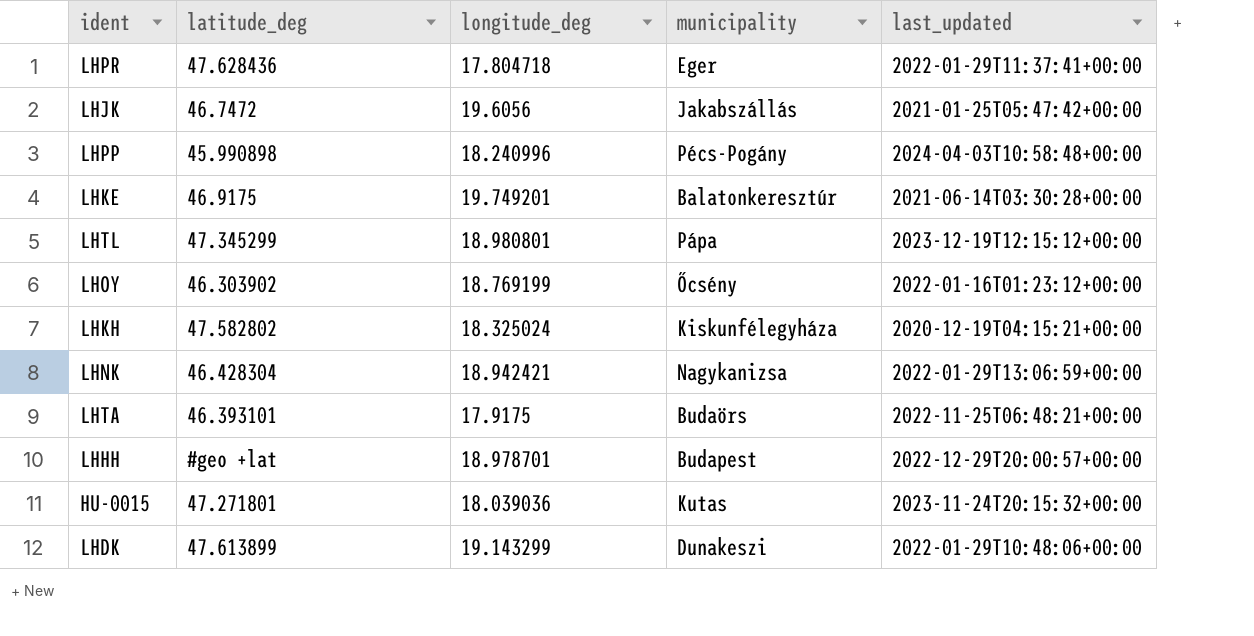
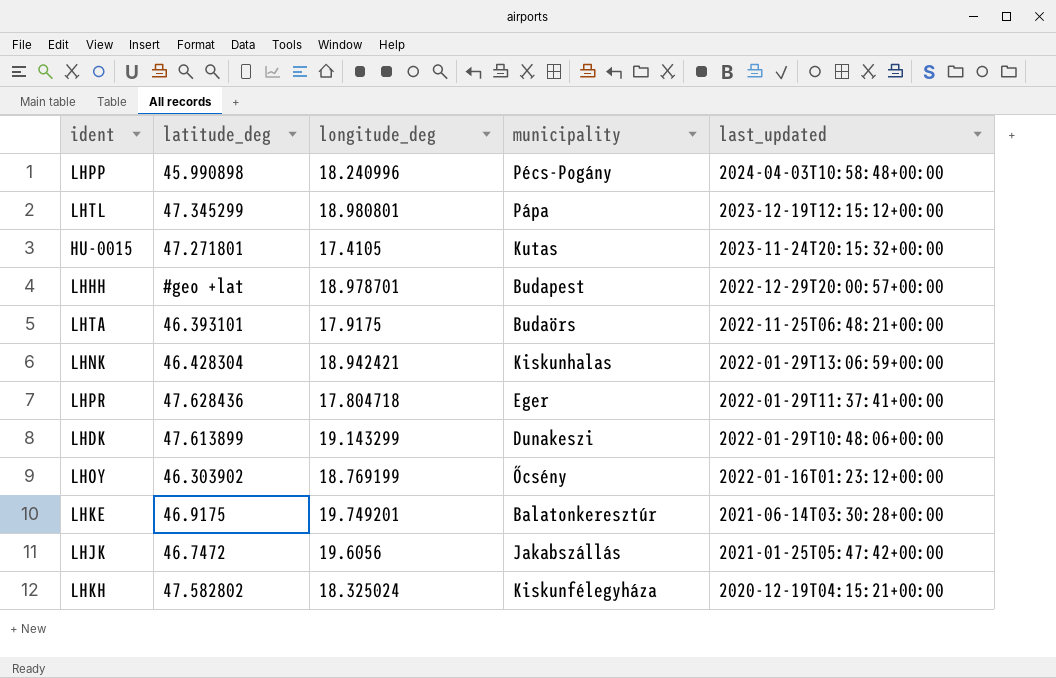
row order: none -> last_updated descending
HU-0015 | longitude_deg: 18.039036 -> 17.4105
LHNK | municipality: Nagykanizsa -> Kiskunhalas

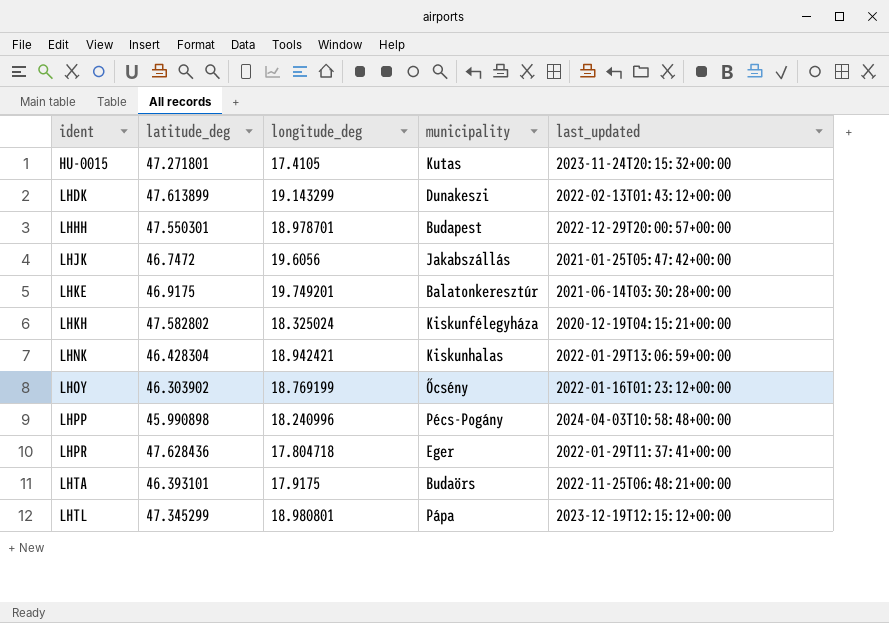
row order: last_updated descending -> ident ascending
LHDK | last_updated: 2022-01-29T10:48:06+00:00 -> 2022-02-13T01:43:12+00:00
LHHH | latitude_deg: #geo +lat -> 47.550301

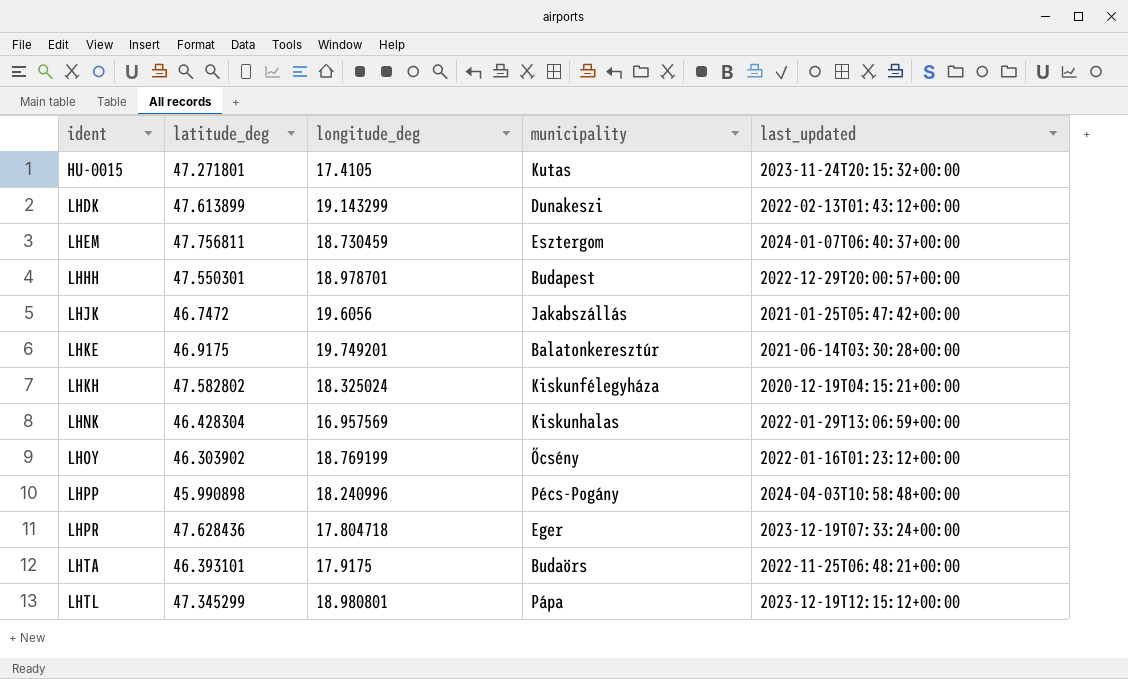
row LHEM: none -> 47.756811 | 18.730459 | Esztergom | 2024-01-07T06:40:37+00:00
LHNK | longitude_deg: 18.942421 -> 16.957569
LHPR | last_updated: 2022-01-29T11:37:41+00:00 -> 2023-12-19T07:33:24+00:00

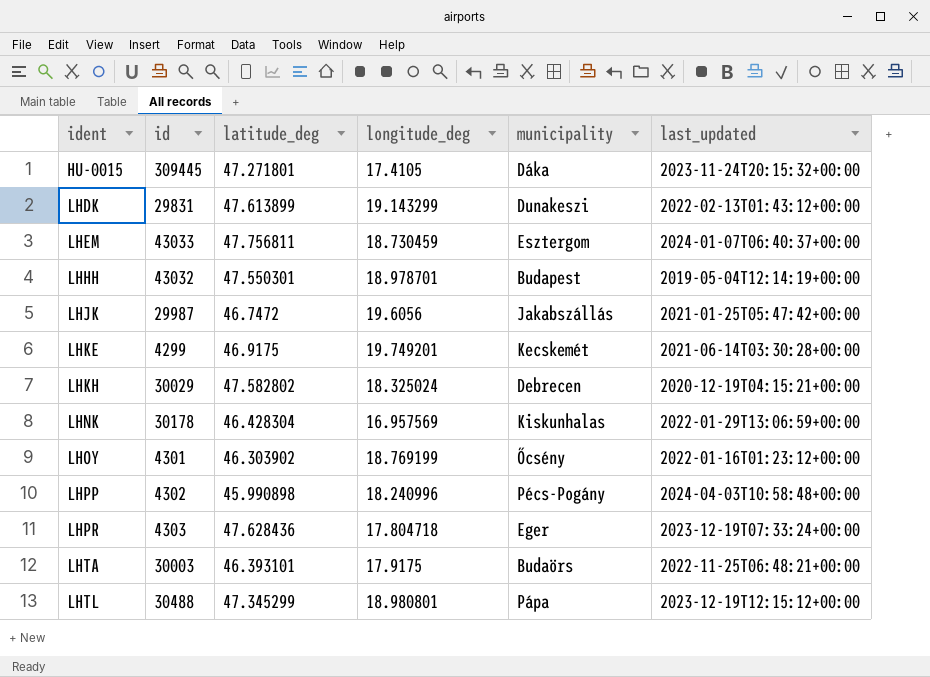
column id | position: none -> 2
HU-0015 | municipality: Kutas -> Dáka
LHHH | last_updated: 2022-12-29T20:00:57+00:00 -> 2019-05-04T12:14:19+00:00
LHKE | municipality: Balatonkeresztúr -> Kecskemét
LHKH | municipality: Kiskunfélegyháza -> Debrecen

